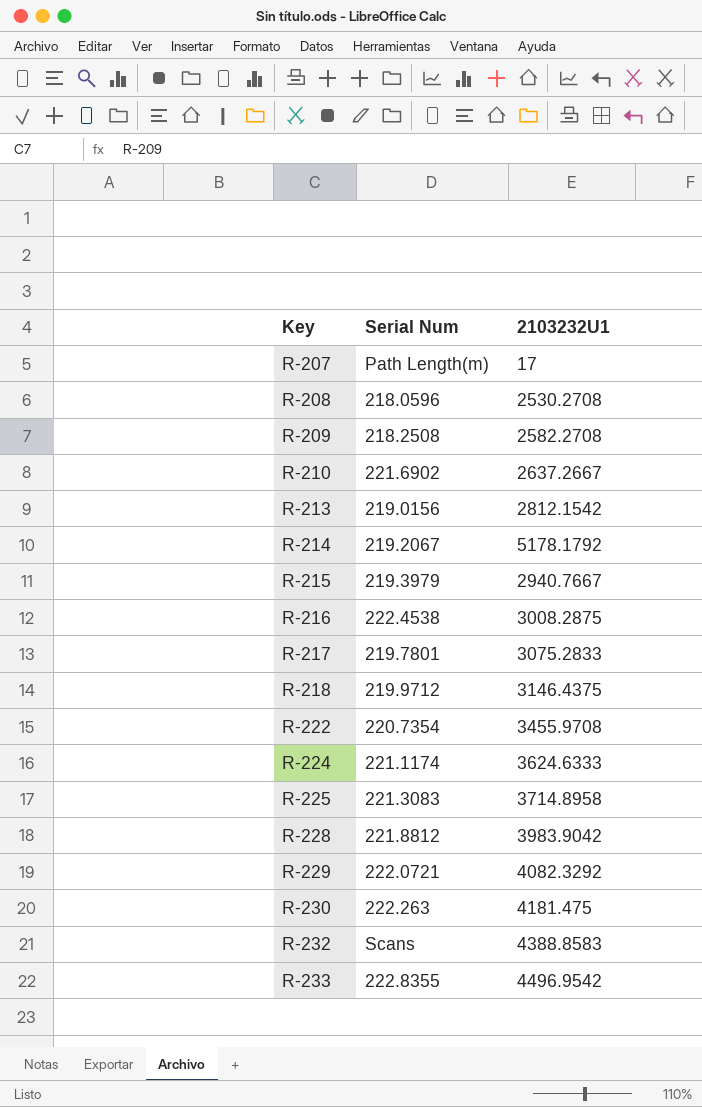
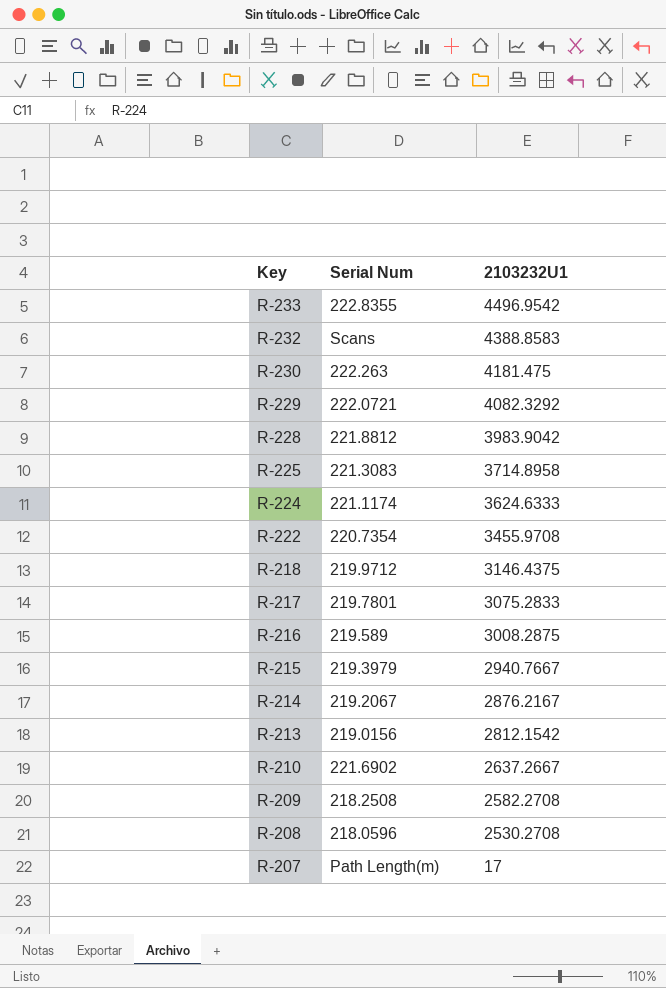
row order: Key ascending -> Key descending
R-216 | Serial Num: 222.4538 -> 219.589
R-214 | 2103232U1: 5178.1792 -> 2876.2167

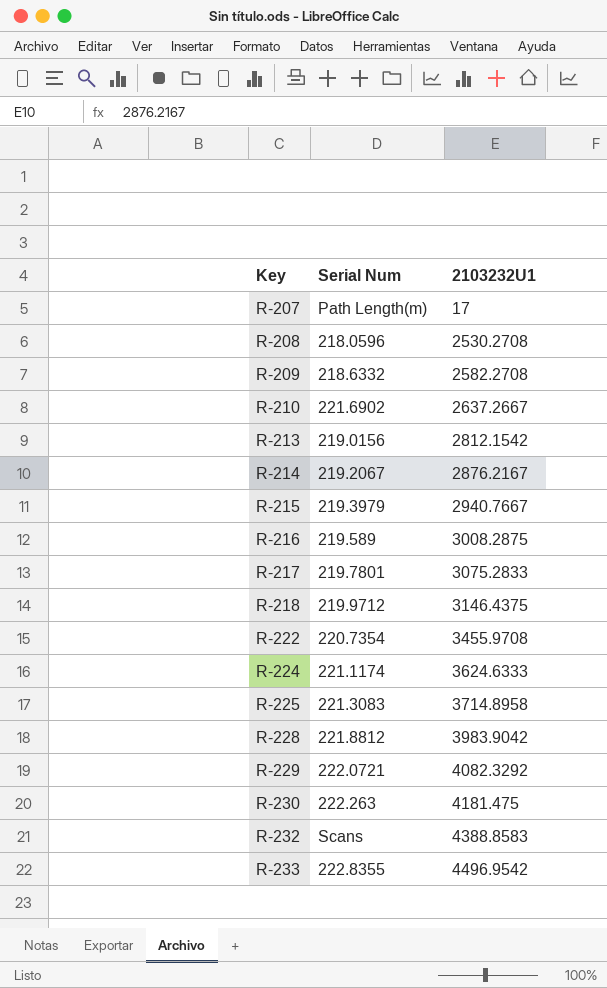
row order: Key descending -> Key ascending
R-209 | Serial Num: 218.2508 -> 218.6332

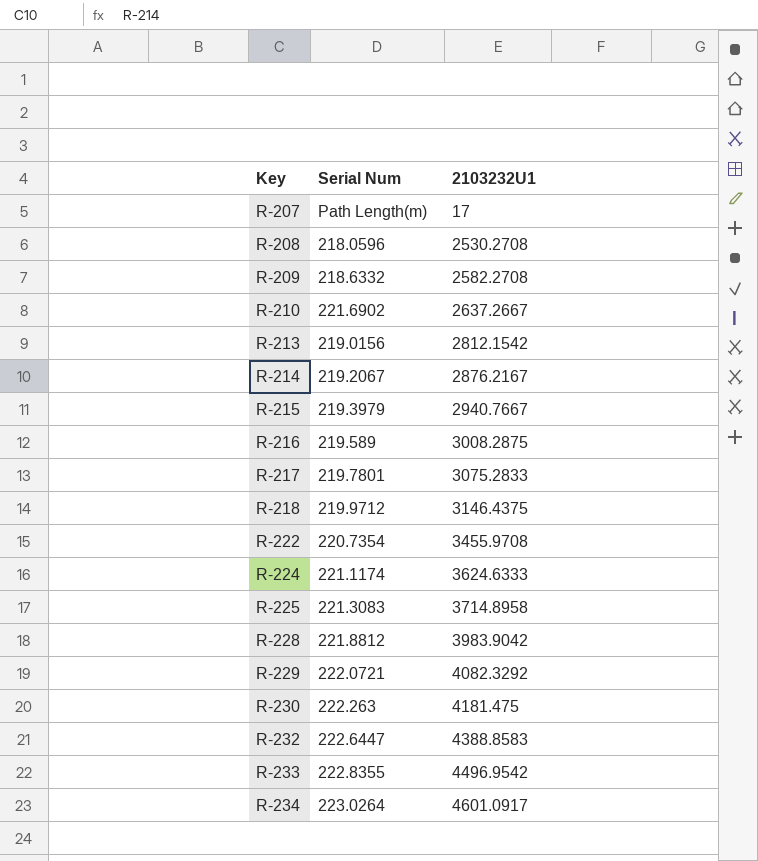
R-232 | Serial Num: Scans -> 222.6447
row R-234: none -> 223.0264 | 4601.0917

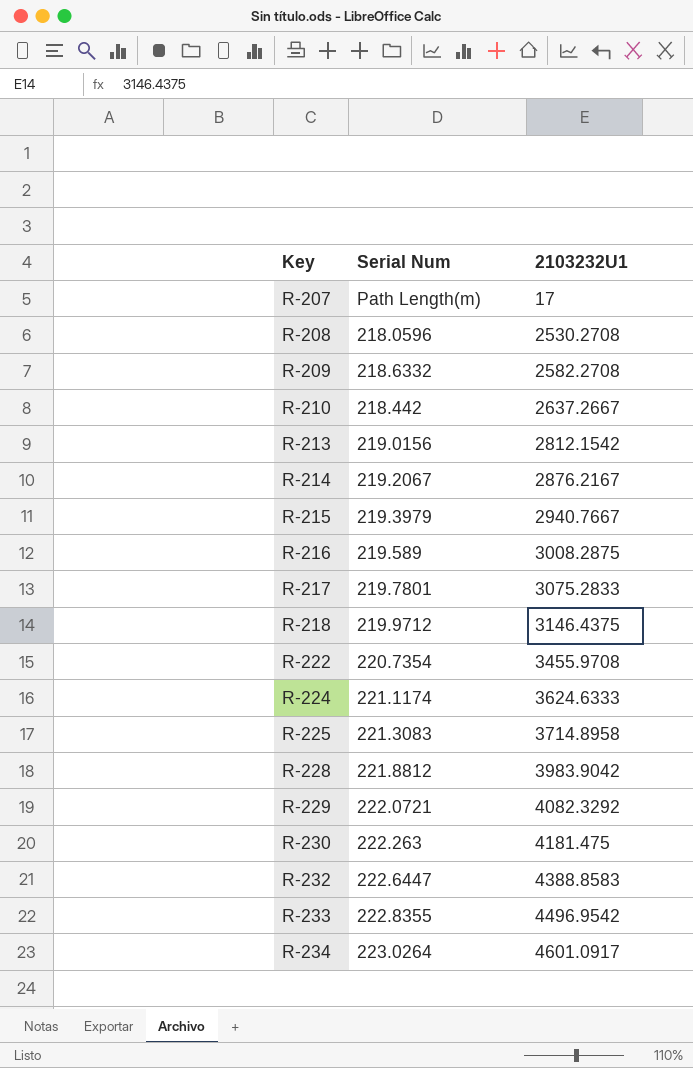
R-210 | Serial Num: 221.6902 -> 218.442

